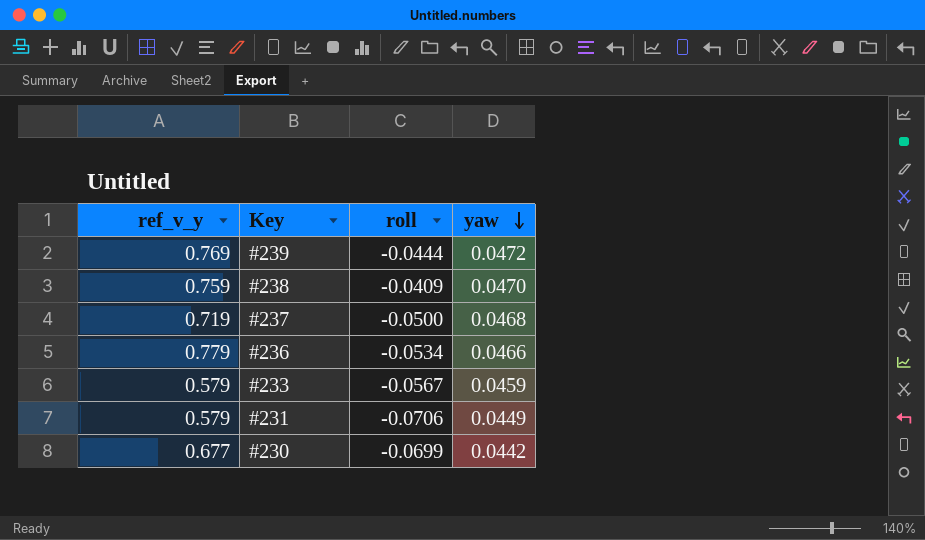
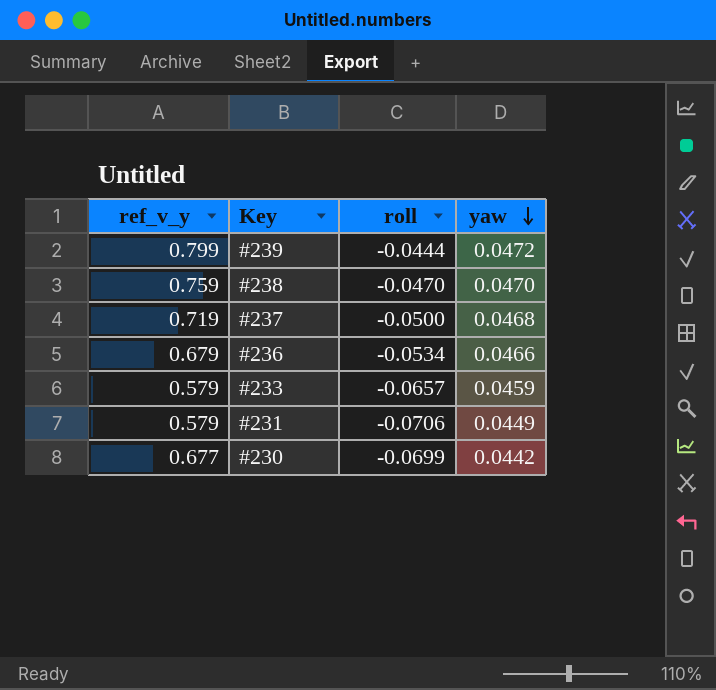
#239 | ref_v_y: 0.769 -> 0.799
#238 | roll: -0.0409 -> -0.0470
#236 | ref_v_y: 0.779 -> 0.679
#233 | roll: -0.0567 -> -0.0657

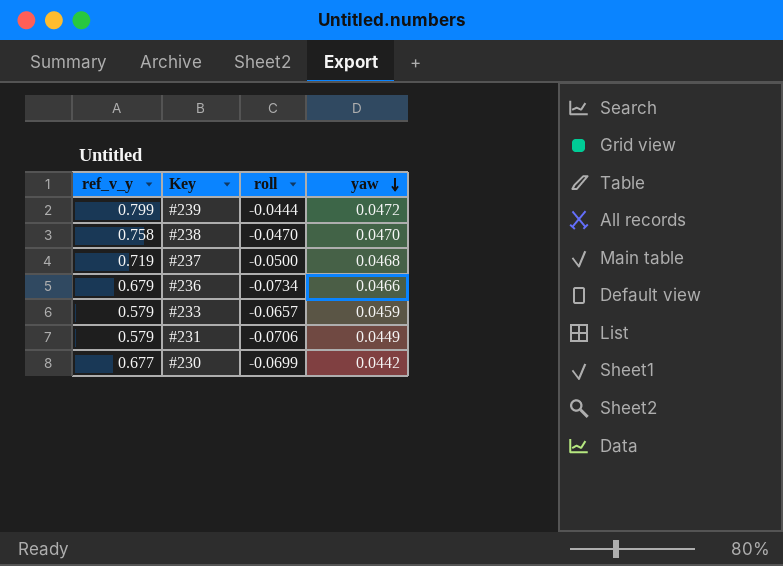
#238 | ref_v_y: 0.759 -> 0.758
#236 | roll: -0.0534 -> -0.0734

